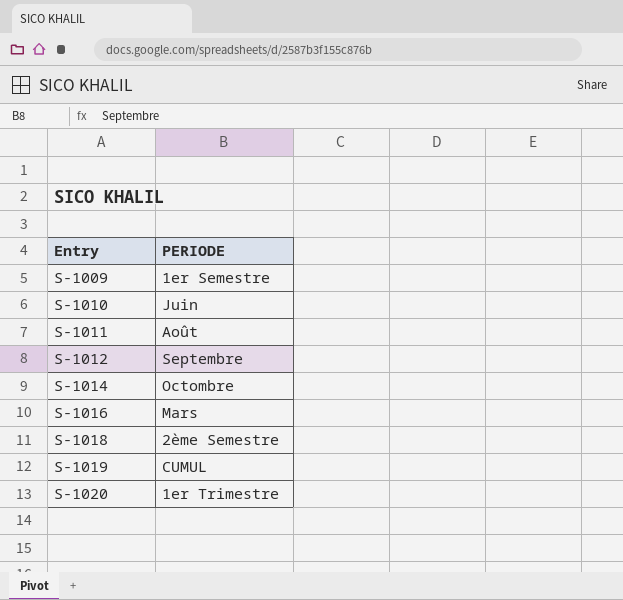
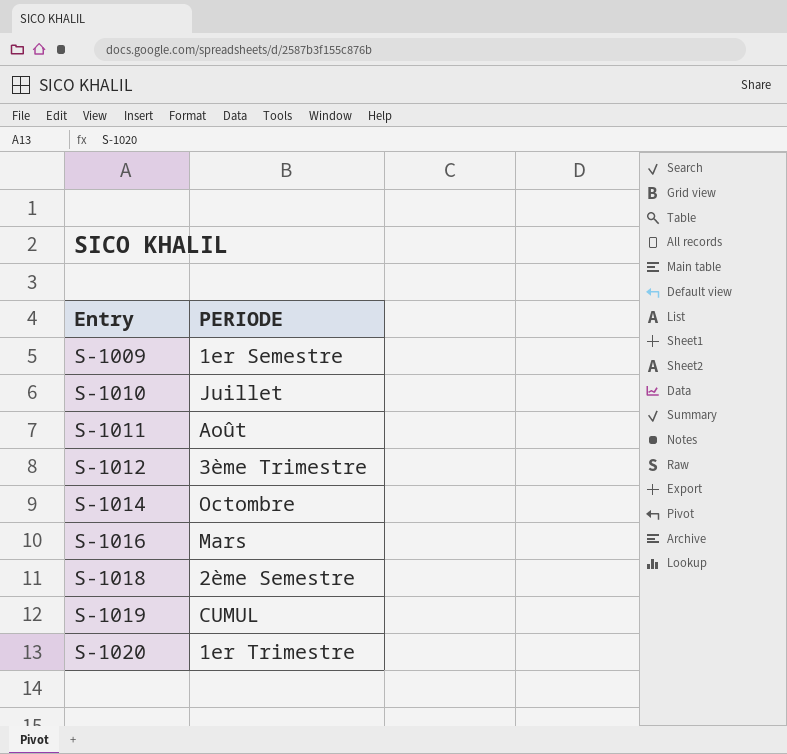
S-1010 | PERIODE: Juin -> Juillet
S-1012 | PERIODE: Septembre -> 3ème Trimestre

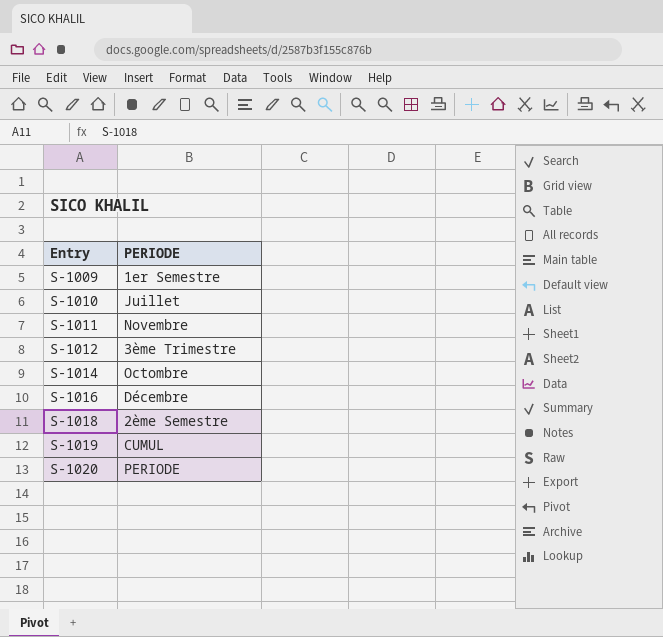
S-1011 | PERIODE: Août -> Novembre
S-1016 | PERIODE: Mars -> Décembre
S-1020 | PERIODE: 1er Trimestre -> PERIODE

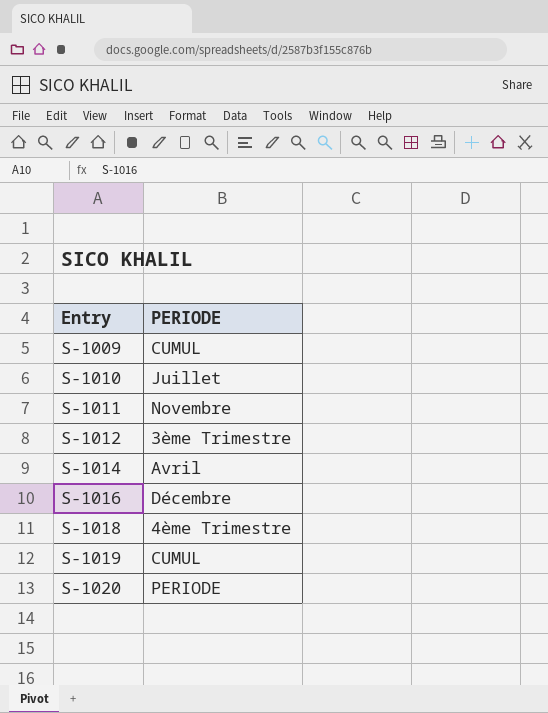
S-1009 | PERIODE: 1er Semestre -> CUMUL
S-1014 | PERIODE: Octombre -> Avril
S-1018 | PERIODE: 2ème Semestre -> 4ème Trimestre

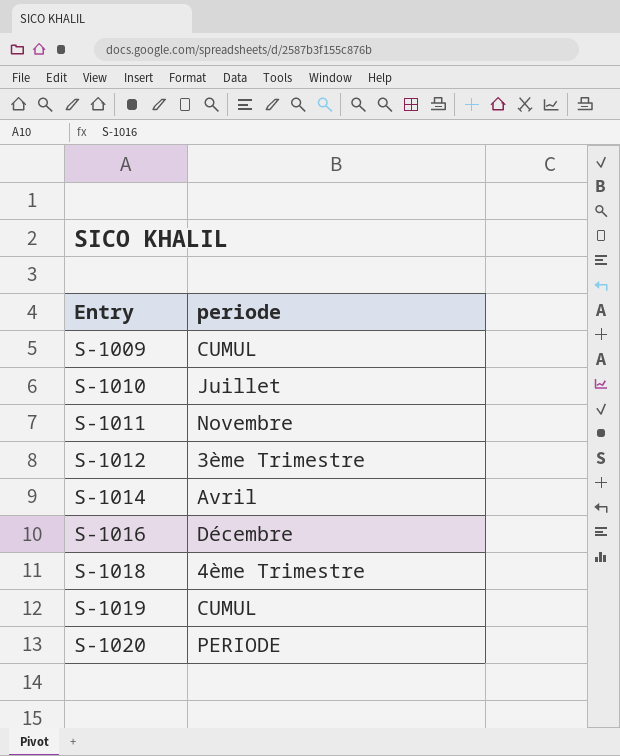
column name: PERIODE -> periode

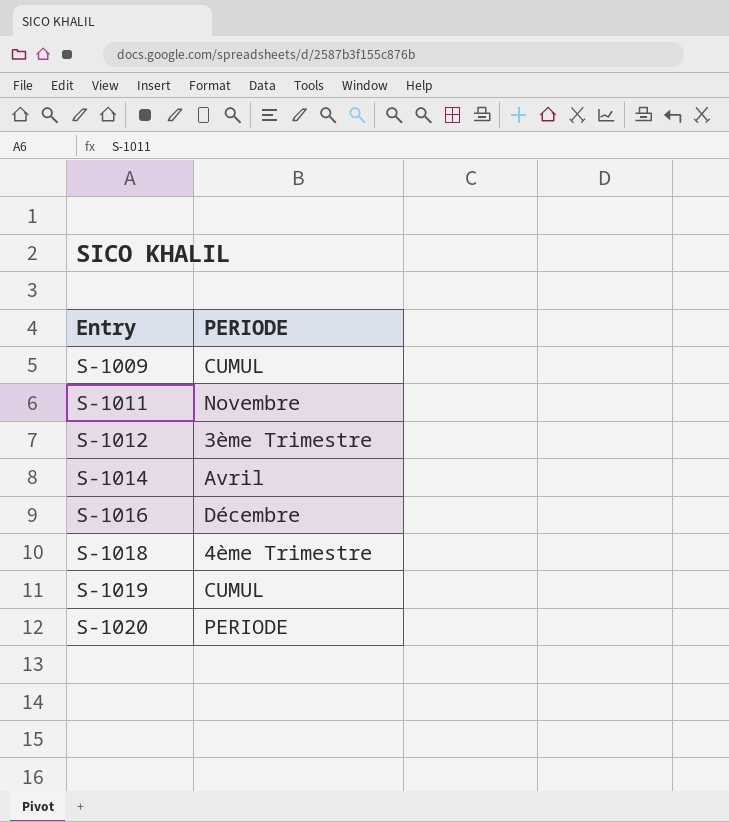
column name: periode -> PERIODE
row S-1010: Juillet -> none

